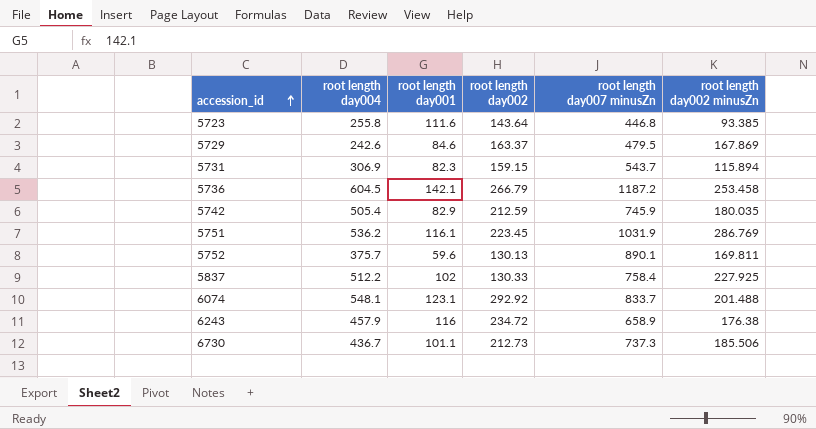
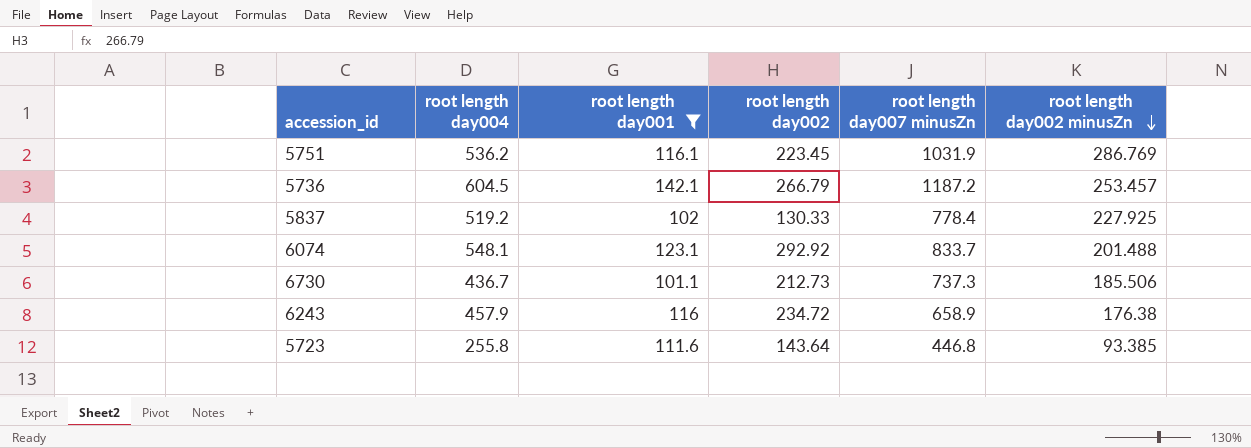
filter: none -> root length day001 >= 101.1
row order: accession_id ascending -> root length day002 minusZn descending
5736 | root length day002 minusZn: 253.458 -> 253.457
5837 | root length day004: 512.2 -> 519.2
5837 | root length day007 minusZn: 758.4 -> 778.4

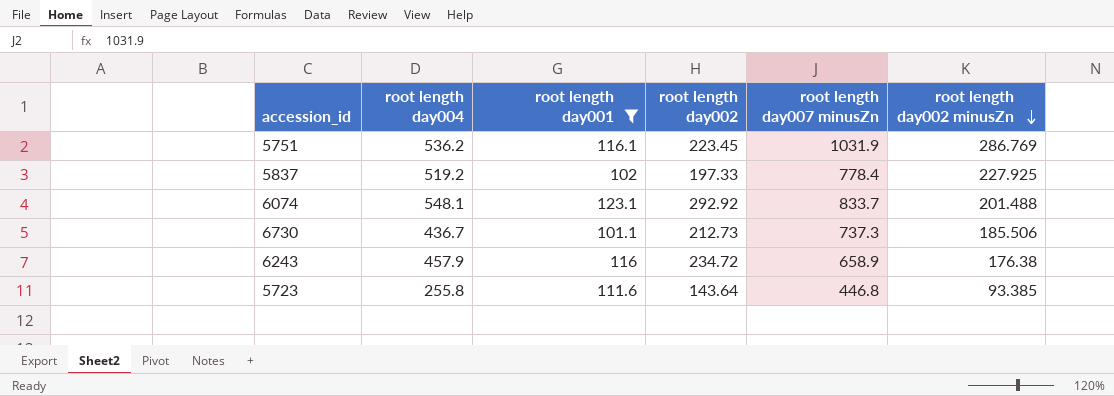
row 5736: 604.5 | 142.1 | 266.79 | 1187.2 | 253.457 -> none
5837 | root length day002: 130.33 -> 197.33

